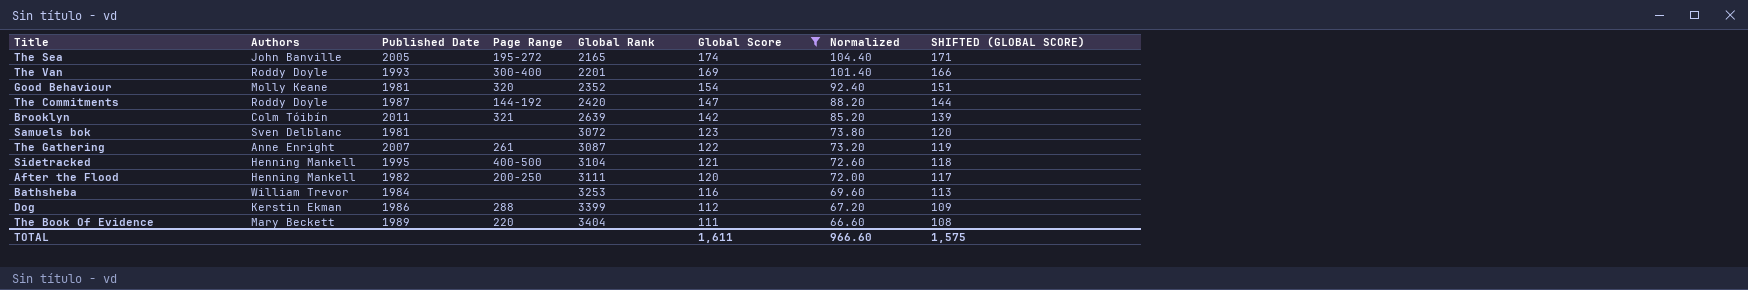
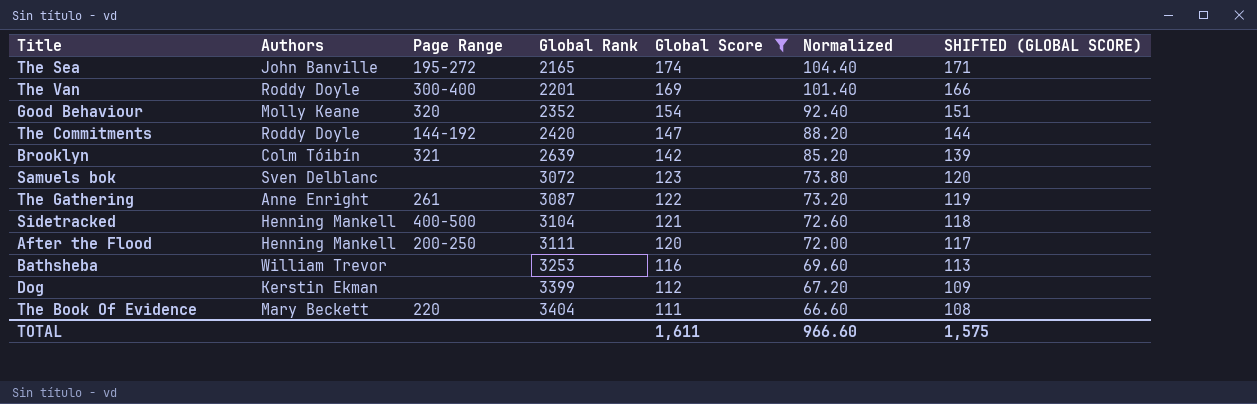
column Published Date | position: 3 -> none
Dog | Page Range: 288 -> none

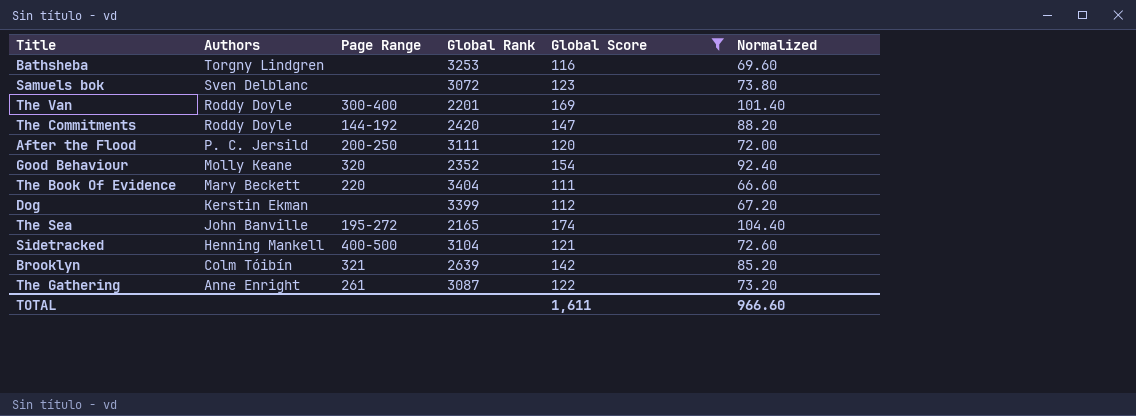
row order: Global Rank ascending -> Authors descending
column SHIFTED (GLOBAL SCORE) | formula: [Global Score] - 3 -> none
Bathsheba | Authors: William Trevor -> Torgny Lindgren
After the Flood | Authors: Henning Mankell -> P. C. Jersild

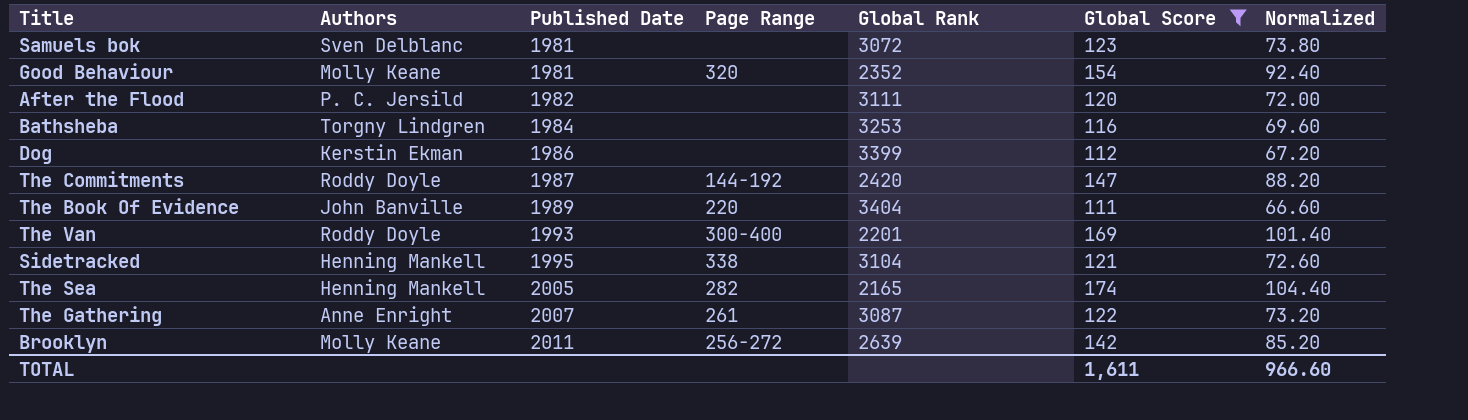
row order: Authors descending -> Published Date ascending
column Published Date | position: none -> 3
After the Flood | Page Range: 200-250 -> none
The Book Of Evidence | Authors: Mary Beckett -> John Banville
Sidetracked | Page Range: 400-500 -> 338
The Sea | Authors: John Banville -> Henning Mankell
The Sea | Page Range: 195-272 -> 282
Brooklyn | Authors: Colm Tóibín -> Molly Keane
Brooklyn | Page Range: 321 -> 256-272

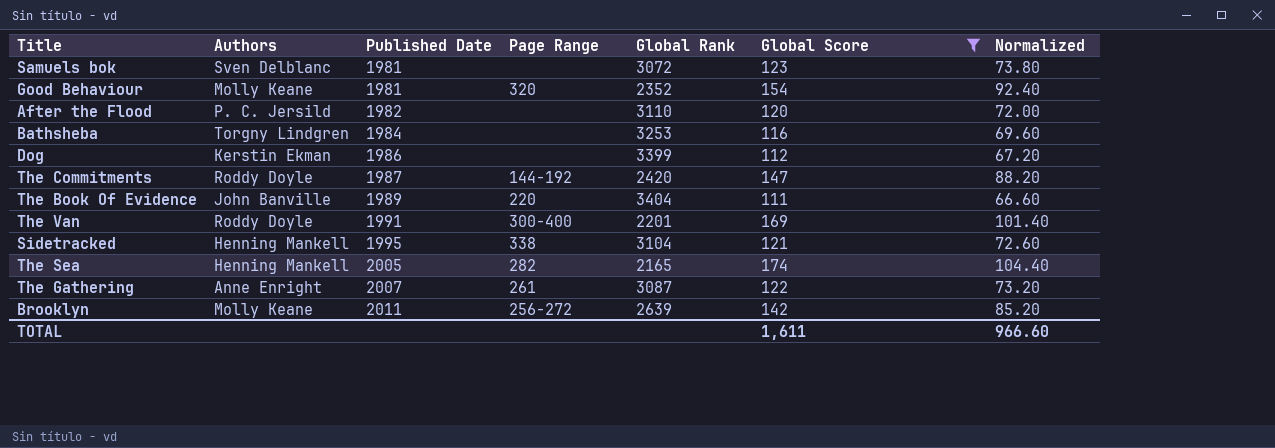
After the Flood | Global Rank: 3111 -> 3110
The Van | Published Date: 1993 -> 1991

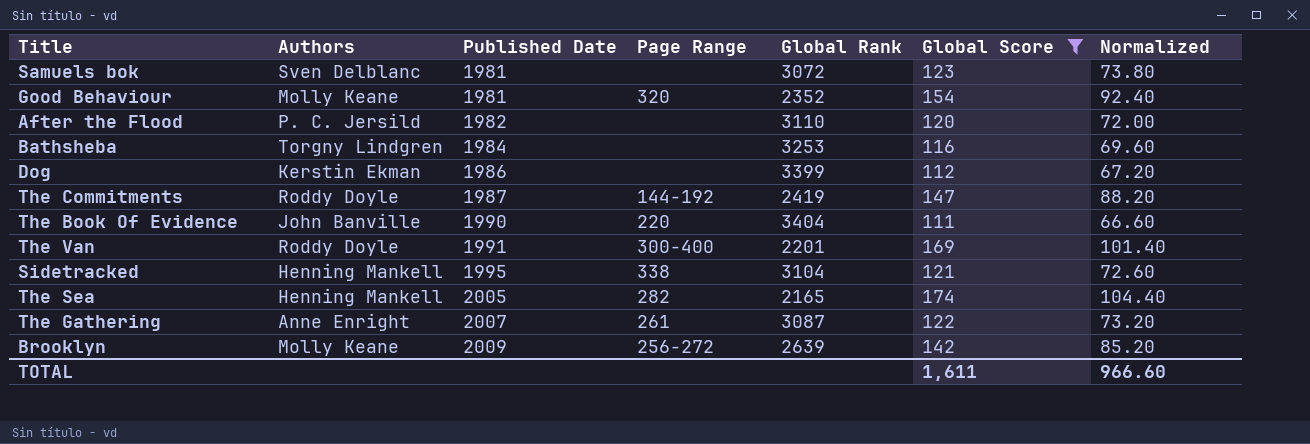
The Commitments | Global Rank: 2420 -> 2419
The Book Of Evidence | Published Date: 1989 -> 1990
Brooklyn | Published Date: 2011 -> 2009

